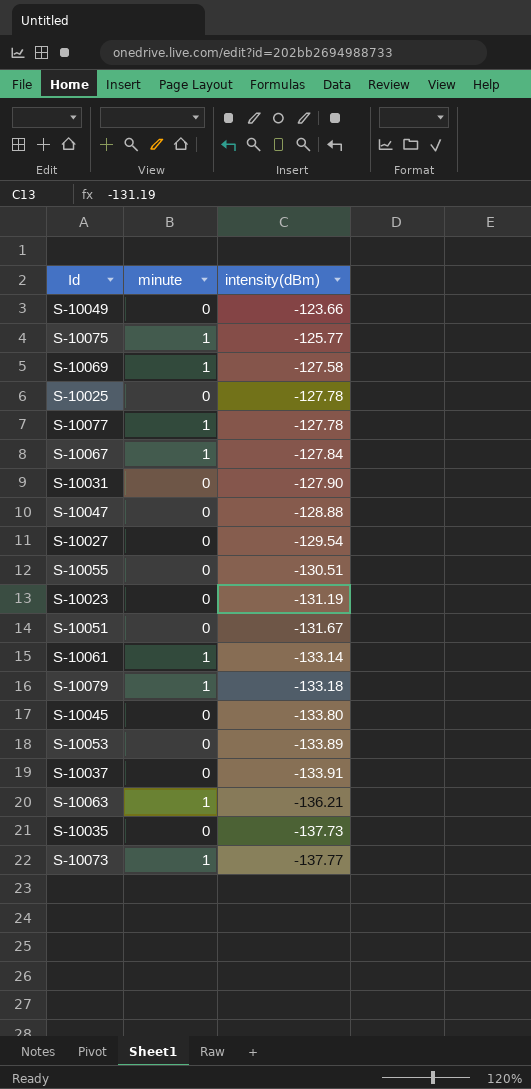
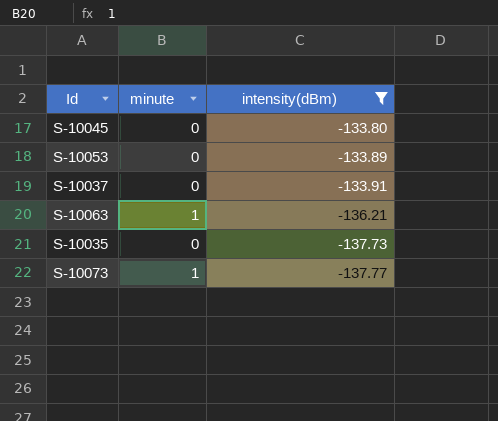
filter: none -> intensity(dBm) <= -133.80

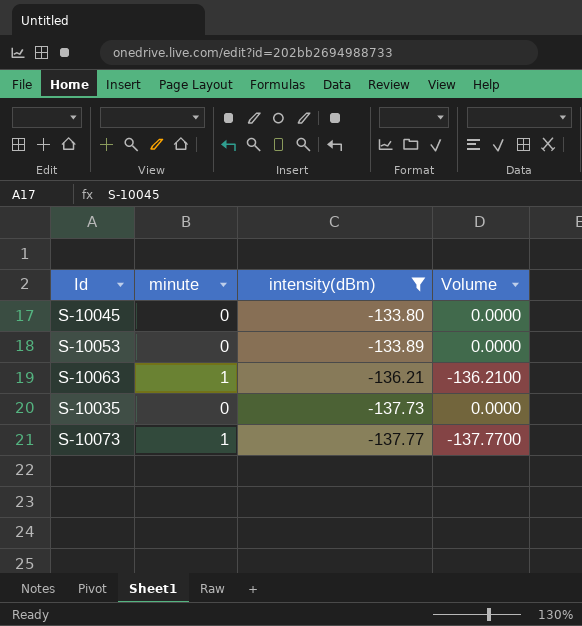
column Volume | formula: none -> [minute] * [intensity(dBm)]
row S-10037: 0 | -133.91 -> none

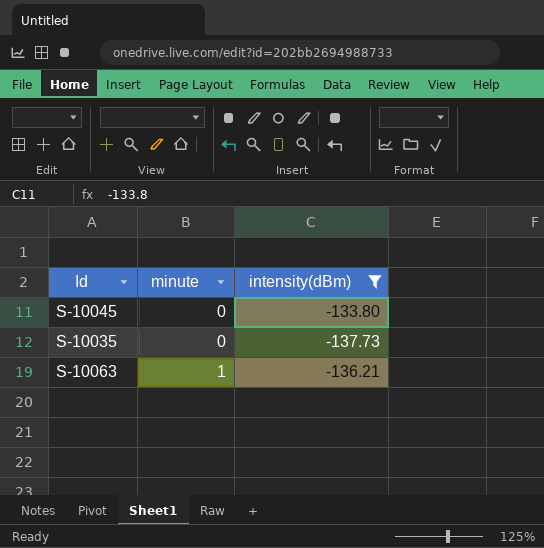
row order: intensity(dBm) descending -> minute ascending
column Volume | formula: [minute] * [intensity(dBm)] -> none
row S-10053: 0 | -133.89 | 0.0000 -> none
row S-10073: 1 | -137.77 | -137.7700 -> none

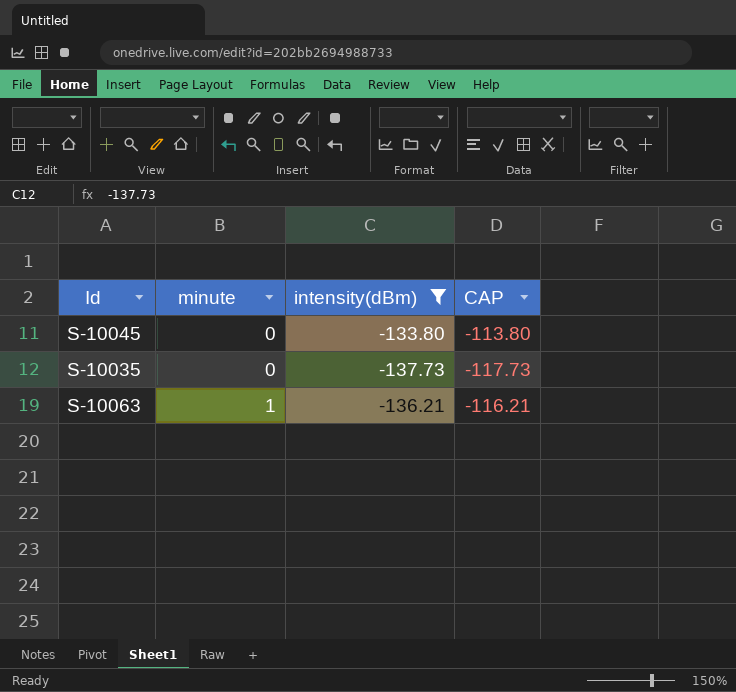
column CAP | formula: none -> [intensity(dBm)] + 20

